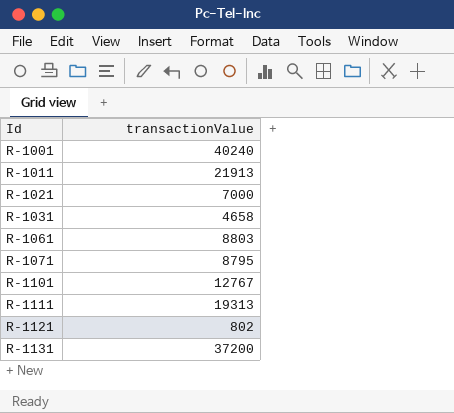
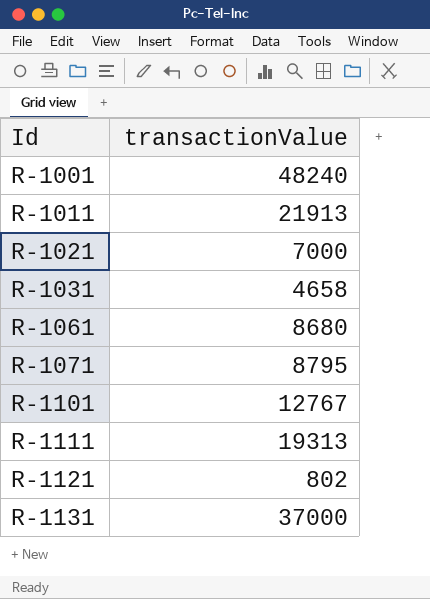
R-1001 | transactionValue: 40240 -> 48240
R-1061 | transactionValue: 8803 -> 8680
R-1131 | transactionValue: 37200 -> 37000

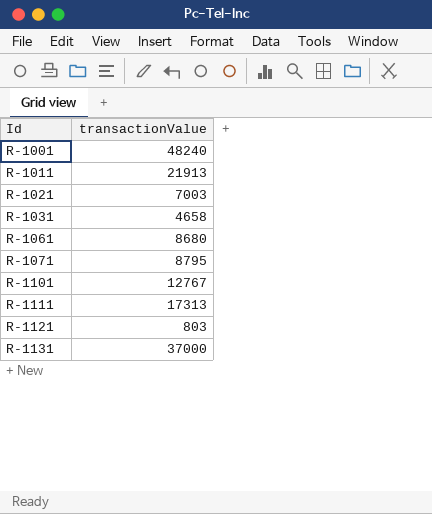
R-1021 | transactionValue: 7000 -> 7003
R-1111 | transactionValue: 19313 -> 17313
R-1121 | transactionValue: 802 -> 803

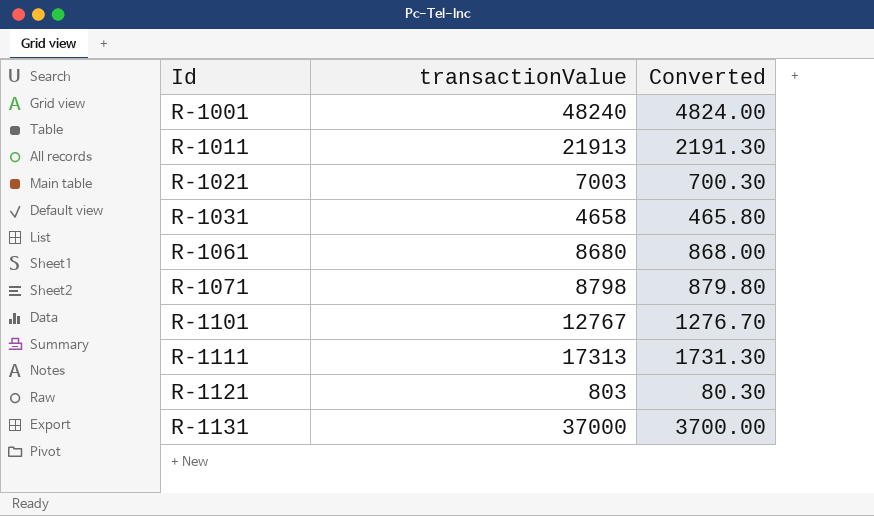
column Converted | formula: none -> [transactionValue] * 0.1
R-1071 | transactionValue: 8795 -> 8798

